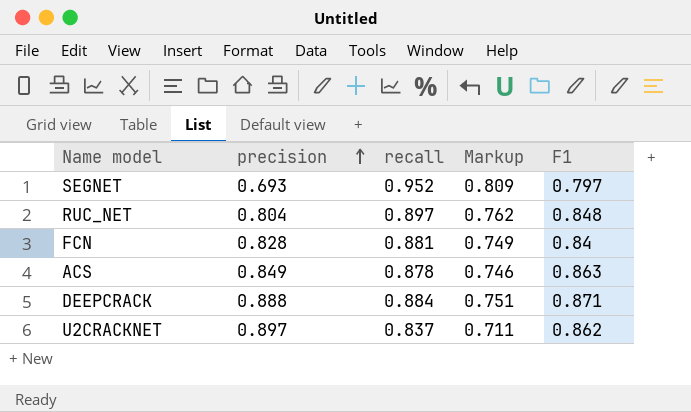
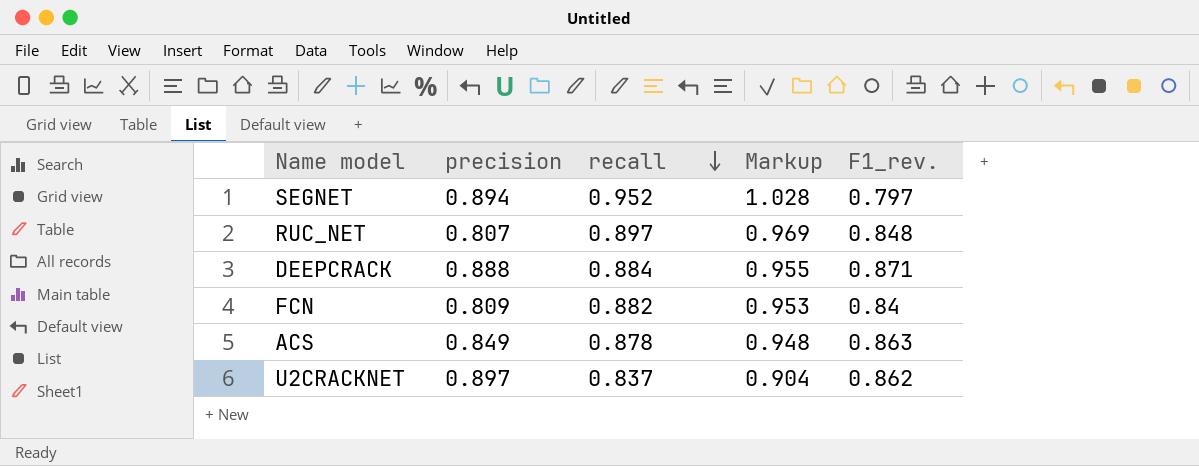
row order: precision ascending -> recall descending
column Markup | formula: [recall] * 0.85 -> [recall] * 1.08
column name: F1 -> F1_rev.
SEGNET | precision: 0.693 -> 0.894
RUC_NET | precision: 0.804 -> 0.807
FCN | precision: 0.828 -> 0.809
FCN | recall: 0.881 -> 0.882

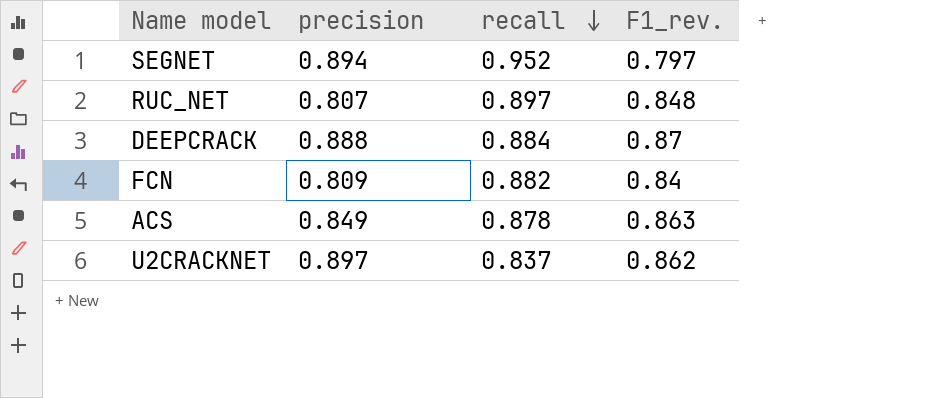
column Markup | formula: [recall] * 1.08 -> none
DEEPCRACK | F1_rev.: 0.871 -> 0.87

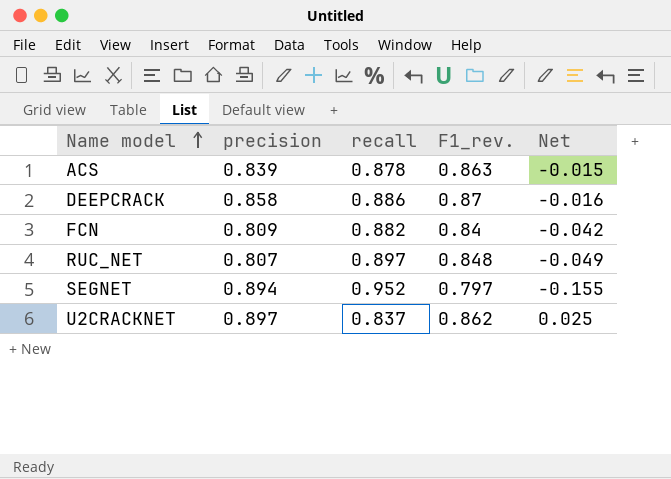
row order: recall descending -> Name model ascending
column Net | formula: none -> [F1_rev.] - [recall]
ACS | precision: 0.849 -> 0.839
DEEPCRACK | precision: 0.888 -> 0.858
DEEPCRACK | recall: 0.884 -> 0.886

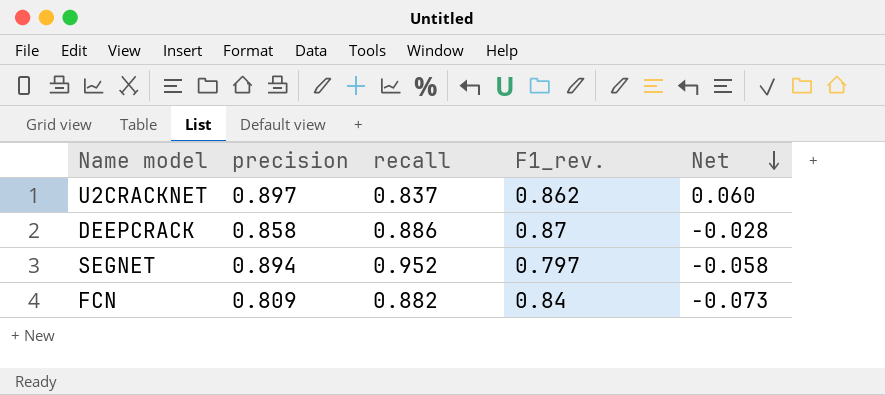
row order: Name model ascending -> Net descending
column Net | formula: [F1_rev.] - [recall] -> [precision] - [recall]
row ACS: 0.839 | 0.878 | 0.863 | -0.015 -> none
row RUC_NET: 0.807 | 0.897 | 0.848 | -0.049 -> none

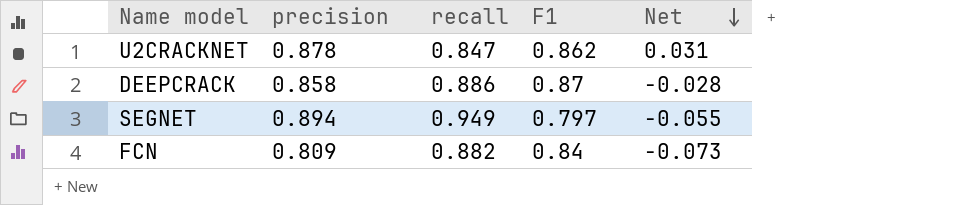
column name: F1_rev. -> F1
U2CRACKNET | precision: 0.897 -> 0.878
U2CRACKNET | recall: 0.837 -> 0.847
U2CRACKNET | Net: 0.060 -> 0.031
SEGNET | recall: 0.952 -> 0.949
SEGNET | Net: -0.058 -> -0.055

